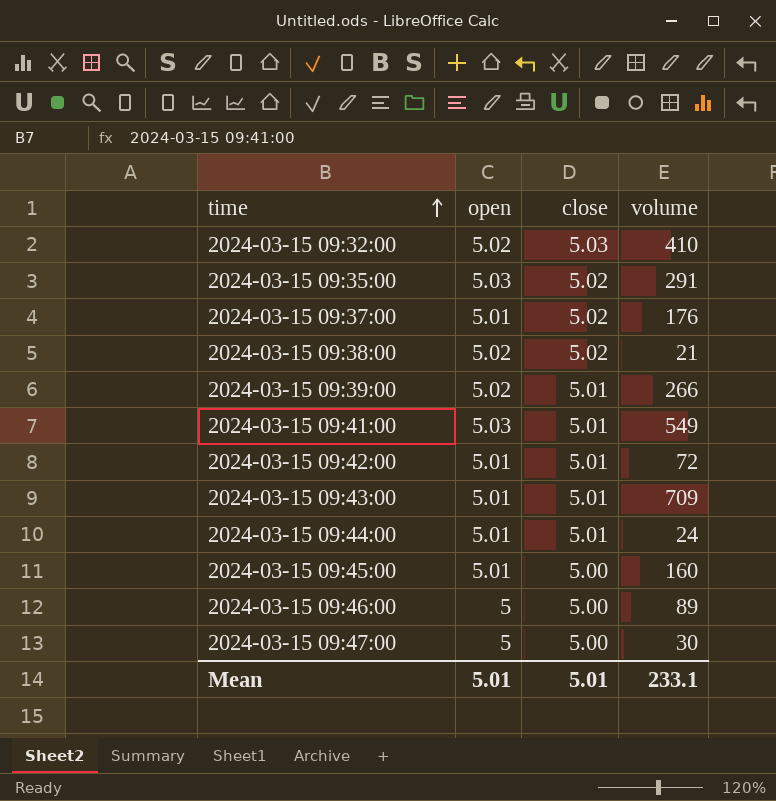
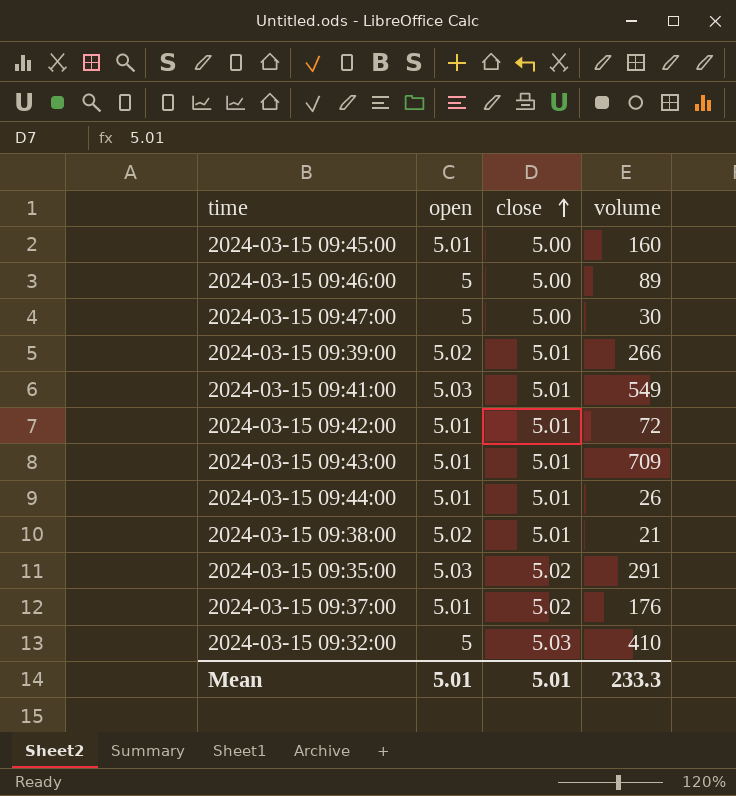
row order: time ascending -> close ascending
2024-03-15 09:44:00 | volume: 24 -> 26
2024-03-15 09:38:00 | close: 5.02 -> 5.01
2024-03-15 09:32:00 | open: 5.02 -> 5
Mean | volume: 233.1 -> 233.3

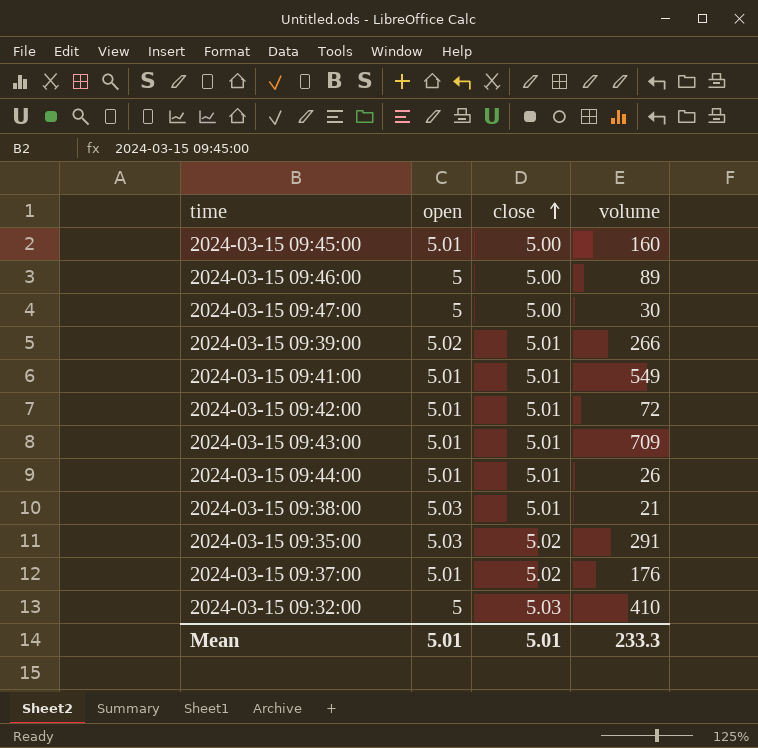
2024-03-15 09:41:00 | open: 5.03 -> 5.01
2024-03-15 09:38:00 | open: 5.02 -> 5.03

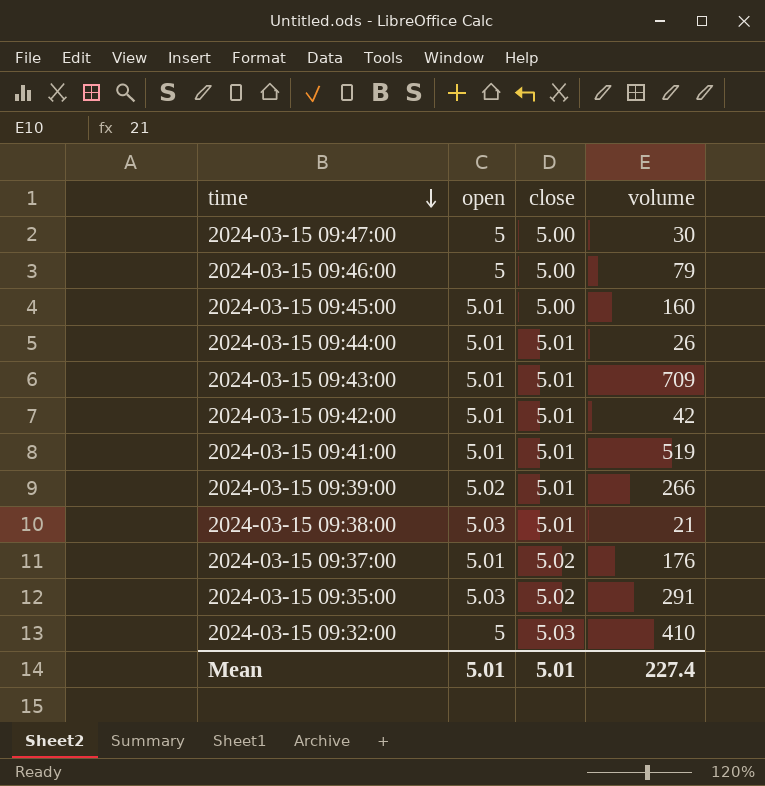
row order: close ascending -> time descending
2024-03-15 09:46:00 | volume: 89 -> 79
2024-03-15 09:42:00 | volume: 72 -> 42
2024-03-15 09:41:00 | volume: 549 -> 519
Mean | volume: 233.3 -> 227.4

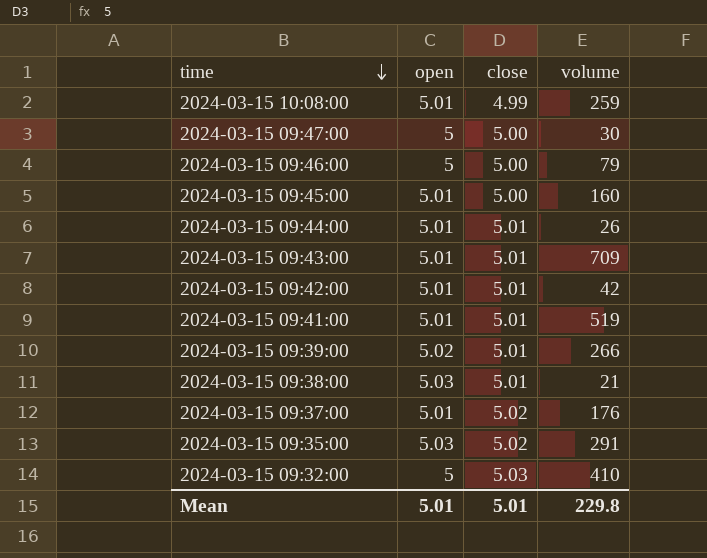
row 2024-03-15 10:08:00: none -> 5.01 | 4.99 | 259
Mean | volume: 227.4 -> 229.8

